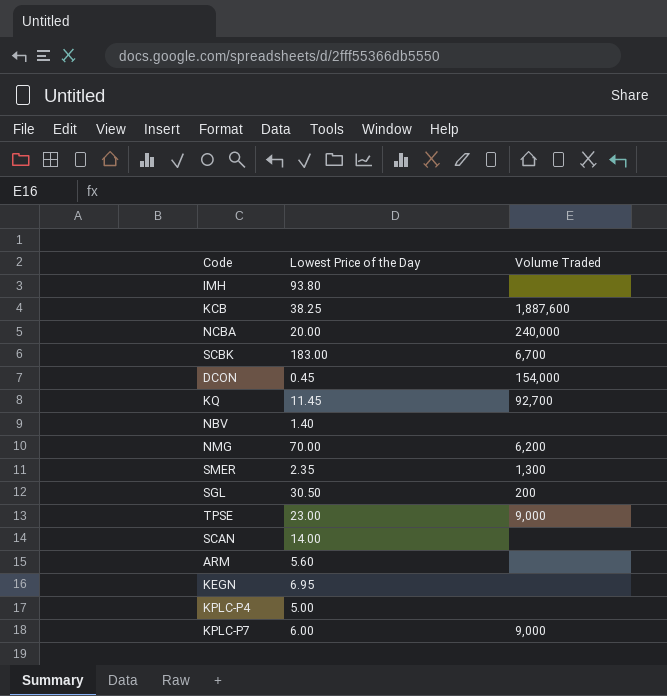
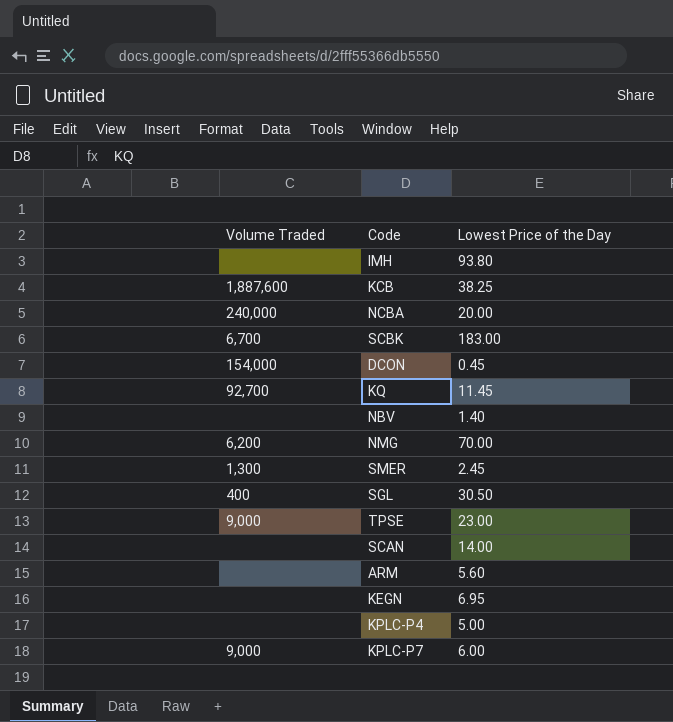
column Volume Traded | position: 3 -> 1
SMER | Lowest Price of the Day: 2.35 -> 2.45
SGL | Volume Traded: 200 -> 400

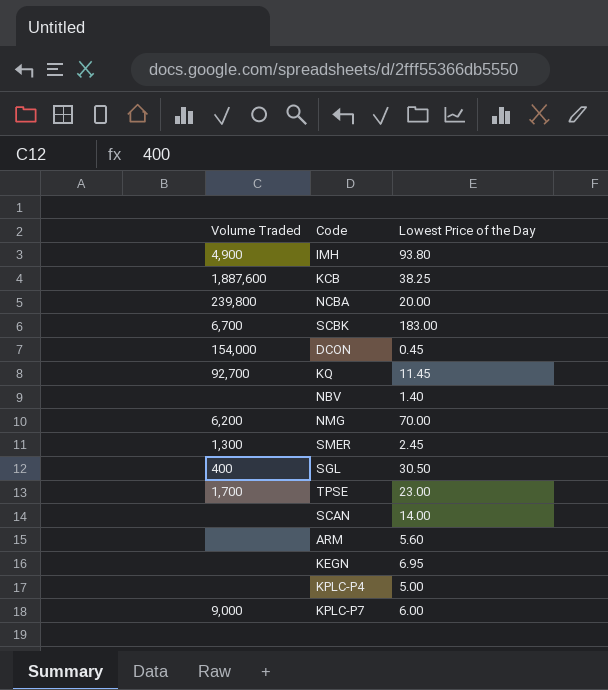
IMH | Volume Traded: none -> 4,900
NCBA | Volume Traded: 240,000 -> 239,800
TPSE | Volume Traded: 9,000 -> 1,700

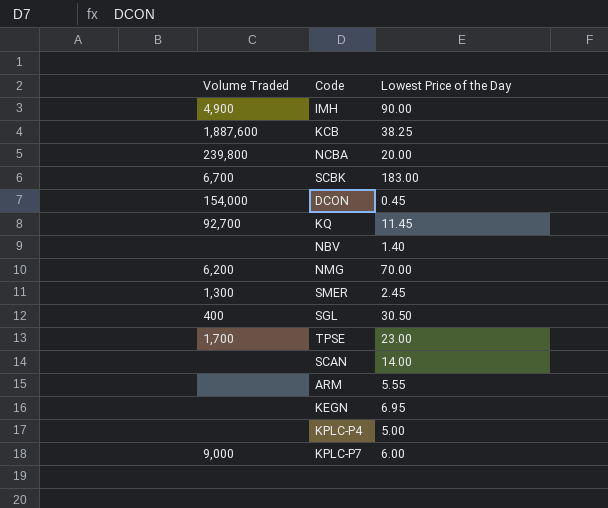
IMH | Lowest Price of the Day: 93.80 -> 90.00
ARM | Lowest Price of the Day: 5.60 -> 5.55

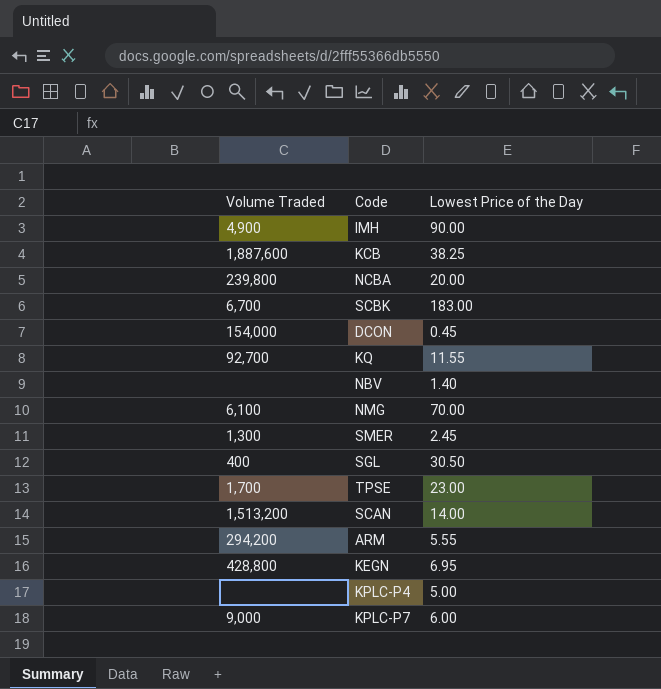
KQ | Lowest Price of the Day: 11.45 -> 11.55
NMG | Volume Traded: 6,200 -> 6,100
SCAN | Volume Traded: none -> 1,513,200
ARM | Volume Traded: none -> 294,200
KEGN | Volume Traded: none -> 428,800

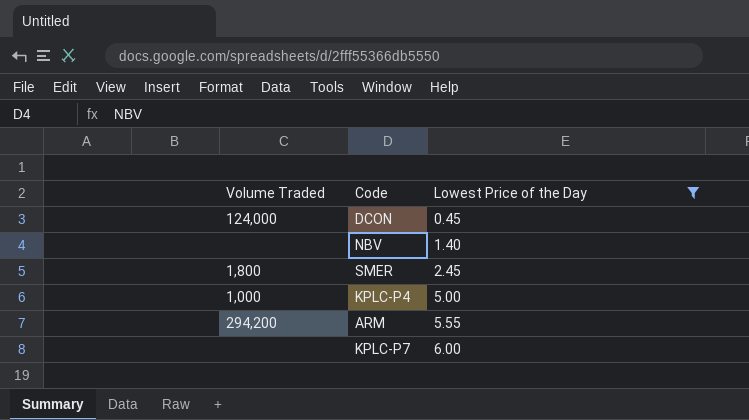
filter: none -> Lowest Price of the Day <= 6.00
row order: none -> Lowest Price of the Day ascending
DCON | Volume Traded: 154,000 -> 124,000
SMER | Volume Traded: 1,300 -> 1,800
KPLC-P4 | Volume Traded: none -> 1,000
KPLC-P7 | Volume Traded: 9,000 -> none

